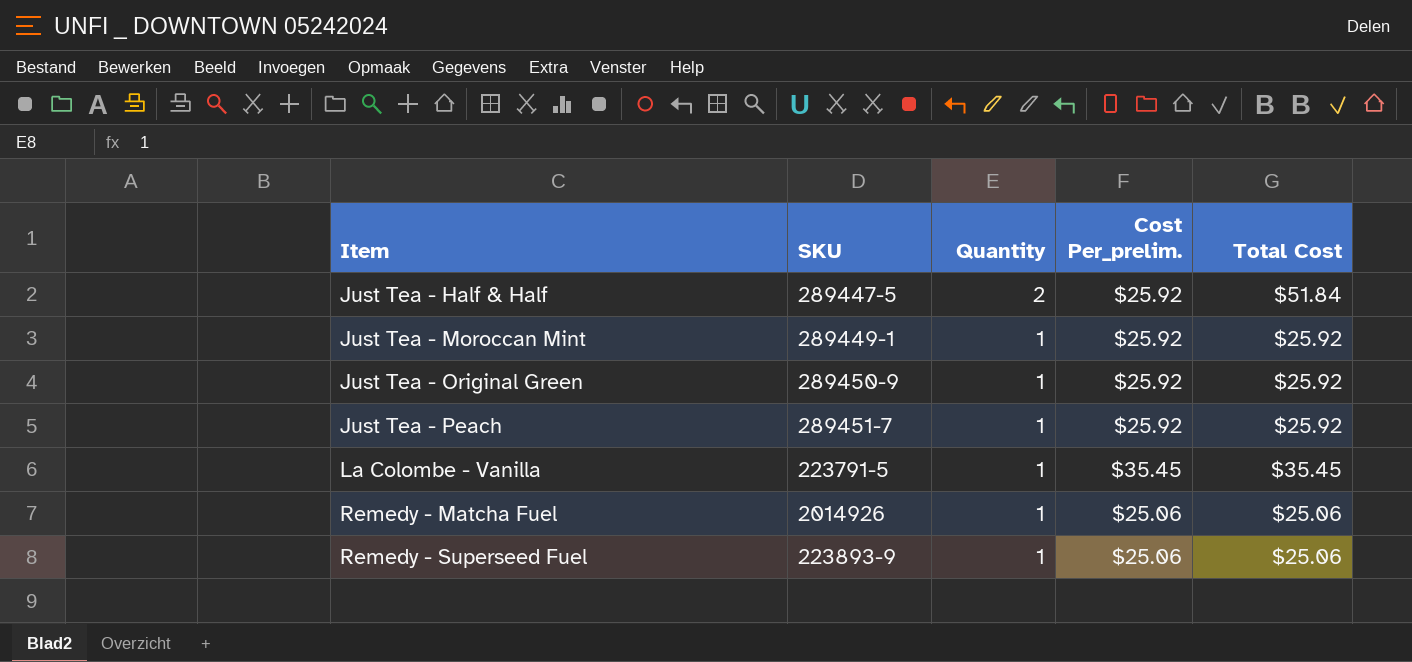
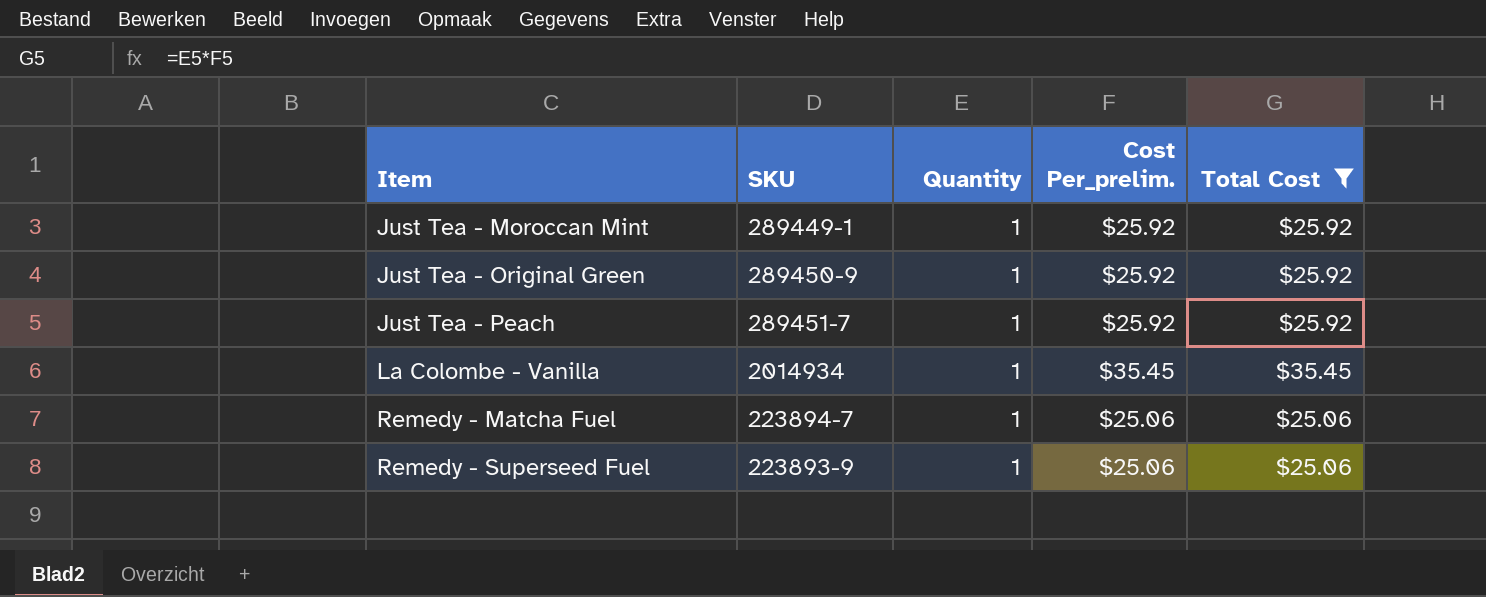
filter: none -> Total Cost != $51.84
La Colombe - Vanilla | SKU: 223791-5 -> 2014934
Remedy - Matcha Fuel | SKU: 2014926 -> 223894-7

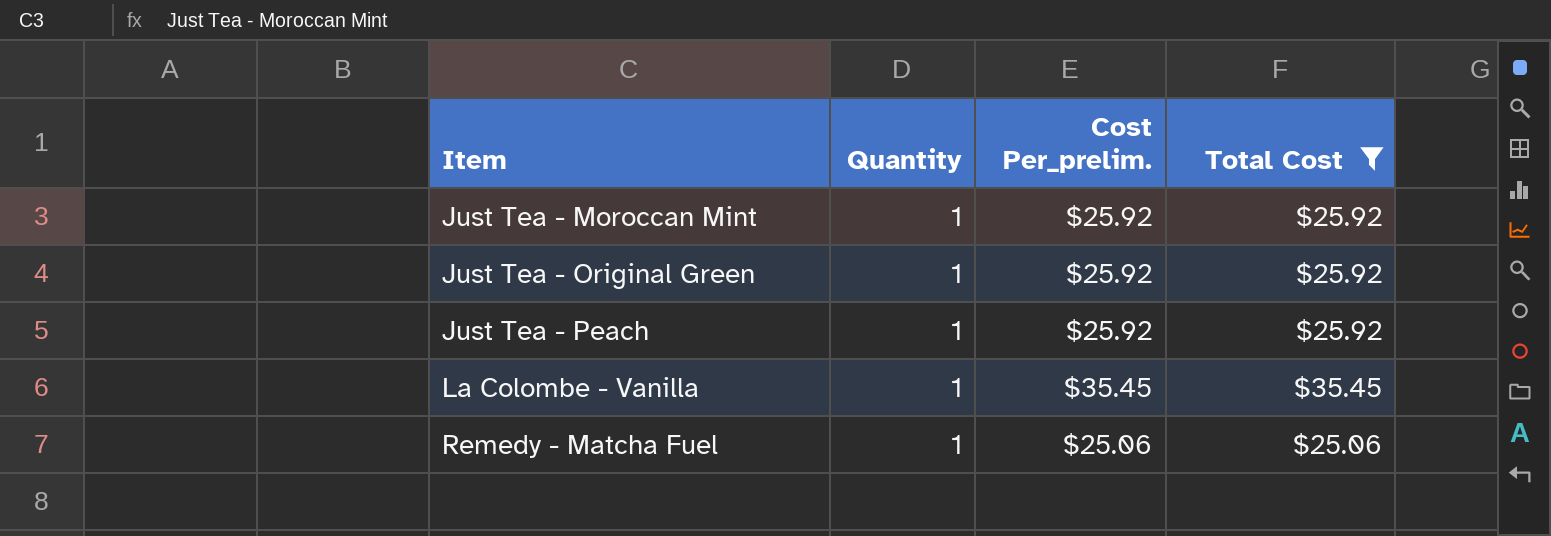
column SKU | position: 2 -> none
row Remedy - Superseed Fuel: 223893-9 | 1 | $25.06 | $25.06 -> none

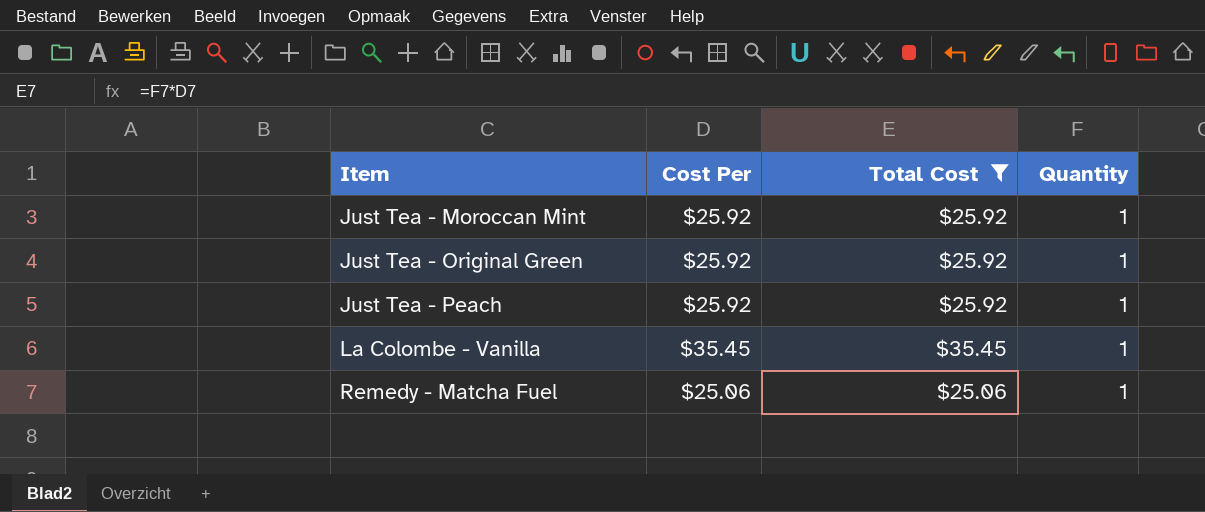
column name: Cost Per_prelim. -> Cost Per
column Quantity | position: 2 -> 4

